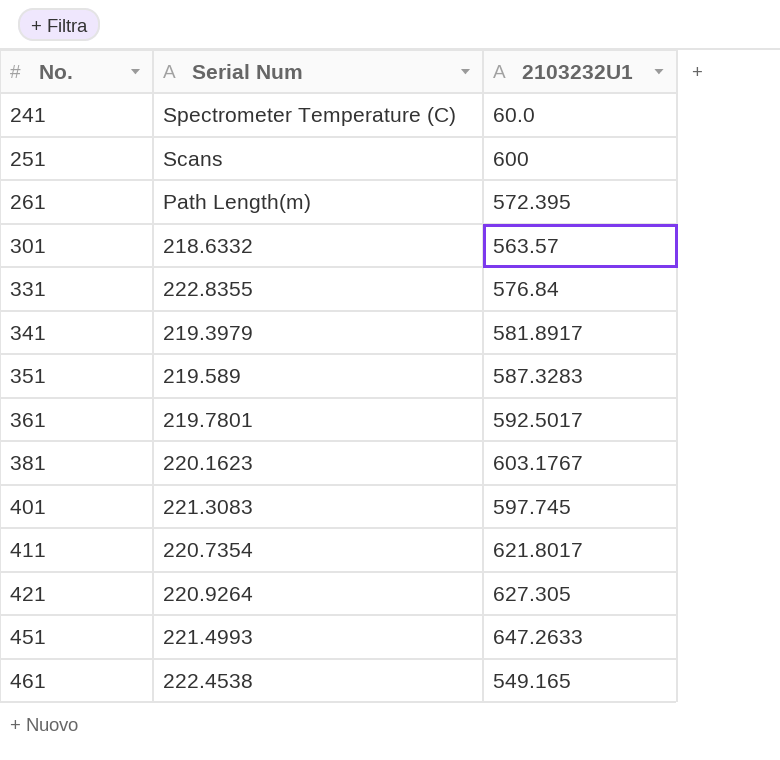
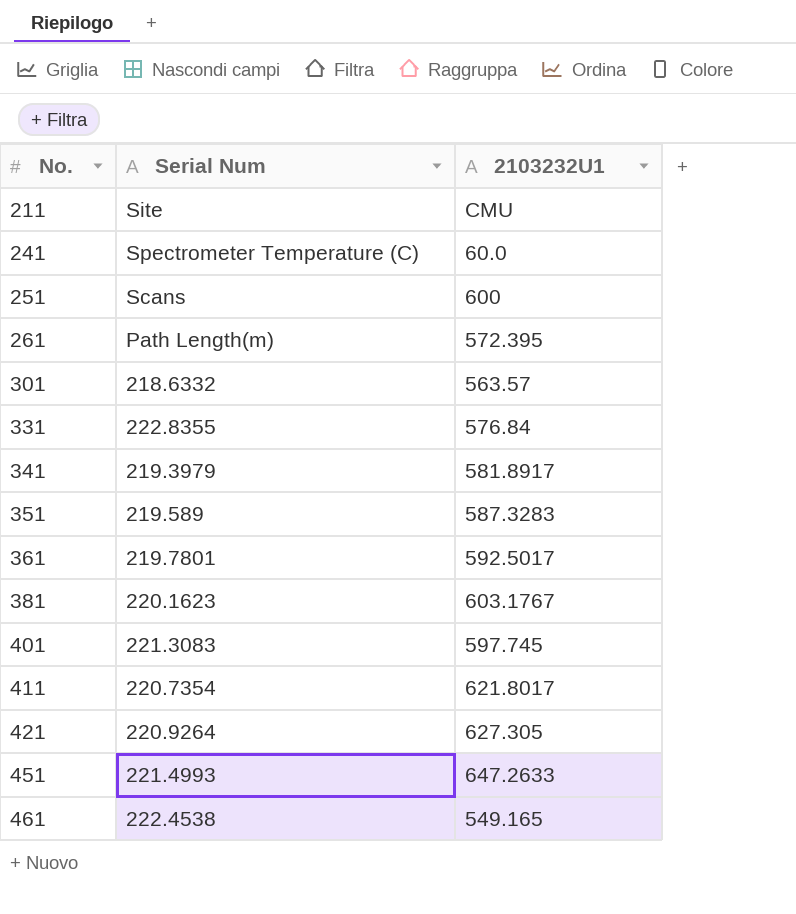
row 211: none -> Site | CMU

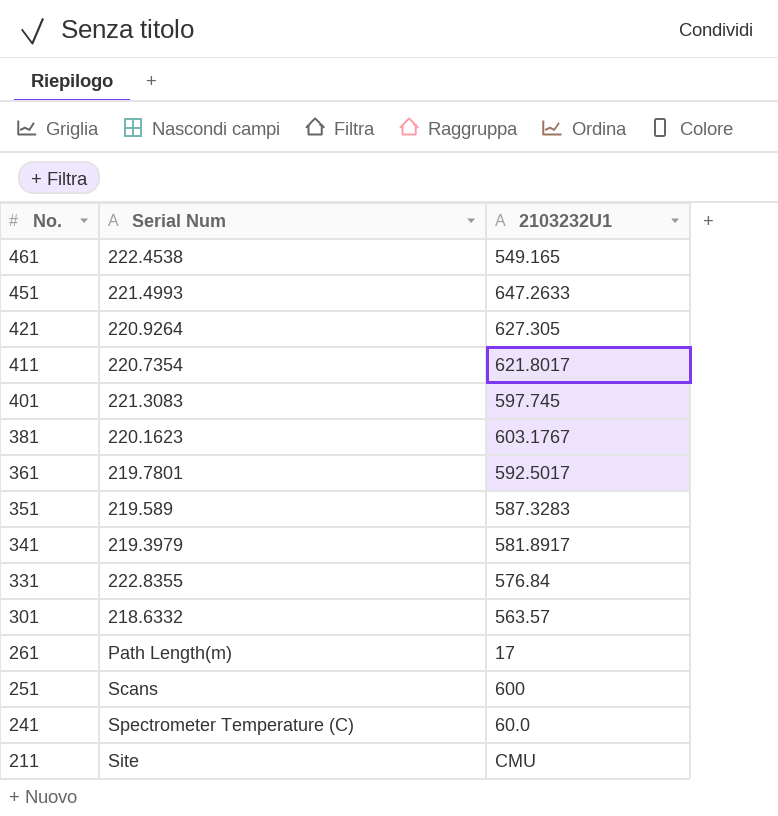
row order: No. ascending -> No. descending
261 | 2103232U1: 572.395 -> 17

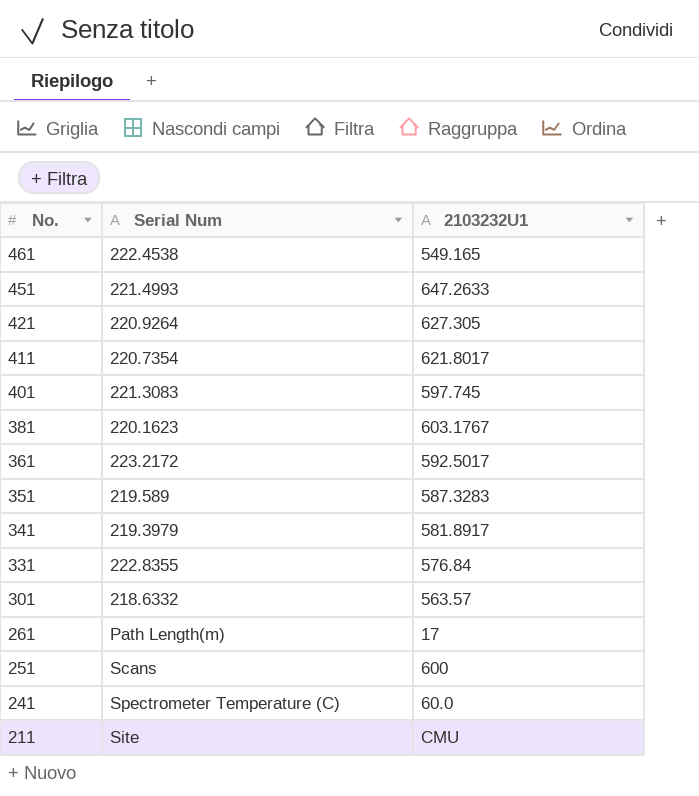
361 | Serial Num: 219.7801 -> 223.2172

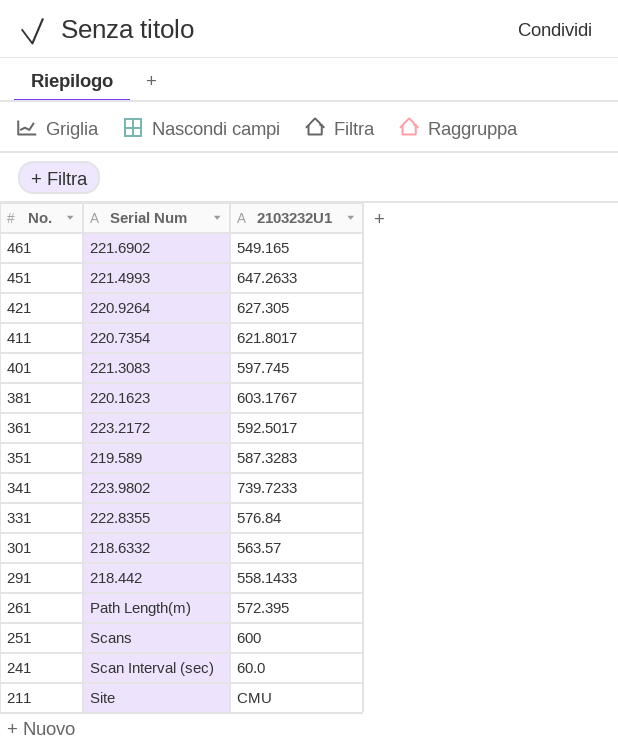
461 | Serial Num: 222.4538 -> 221.6902
341 | Serial Num: 219.3979 -> 223.9802
341 | 2103232U1: 581.8917 -> 739.7233
row 291: none -> 218.442 | 558.1433
261 | 2103232U1: 17 -> 572.395
241 | Serial Num: Spectrometer Temperature (C) -> Scan Interval (sec)

